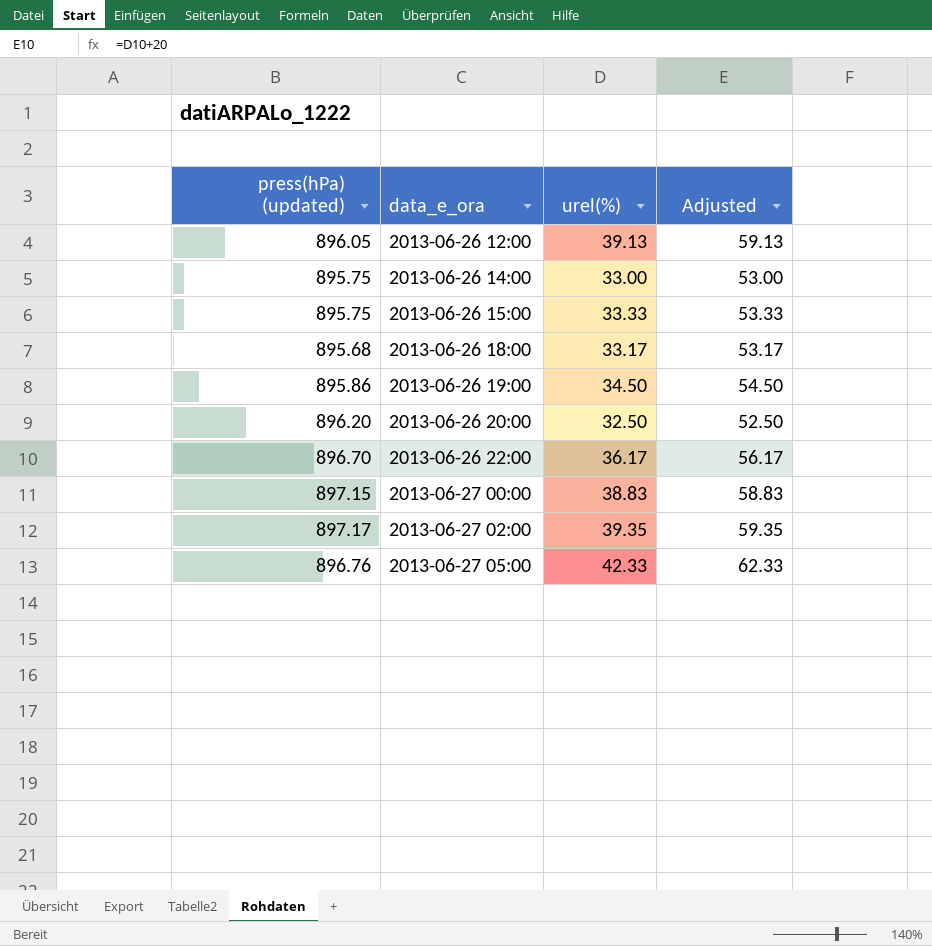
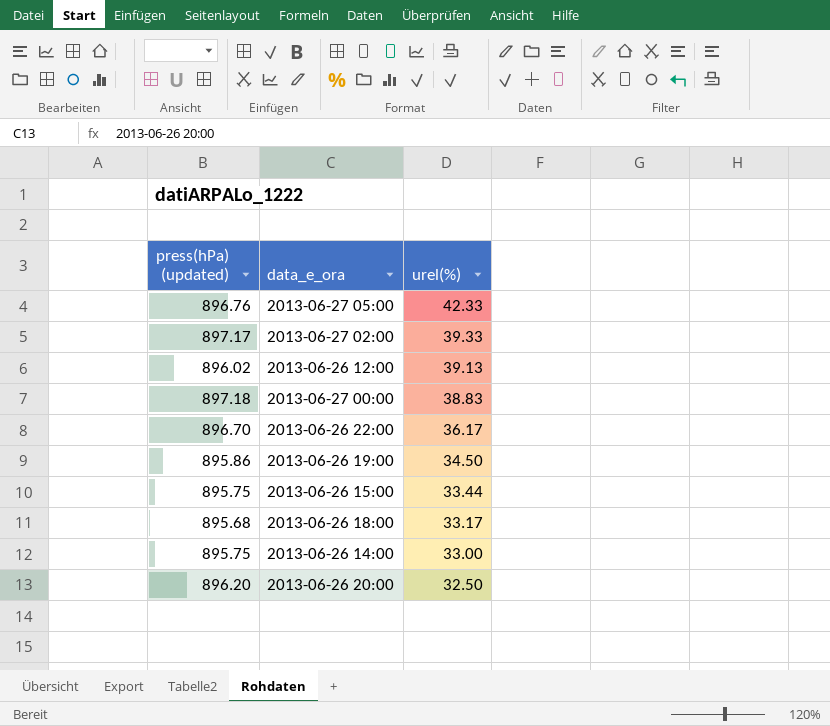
row order: data_e_ora ascending -> urel(%) descending
column Adjusted | formula: [urel(%)] + 20 -> none
2013-06-27 02:00 | urel(%): 39.35 -> 39.33
2013-06-26 12:00 | press(hPa) (updated): 896.05 -> 896.02
2013-06-27 00:00 | press(hPa) (updated): 897.15 -> 897.18
2013-06-26 15:00 | urel(%): 33.33 -> 33.44

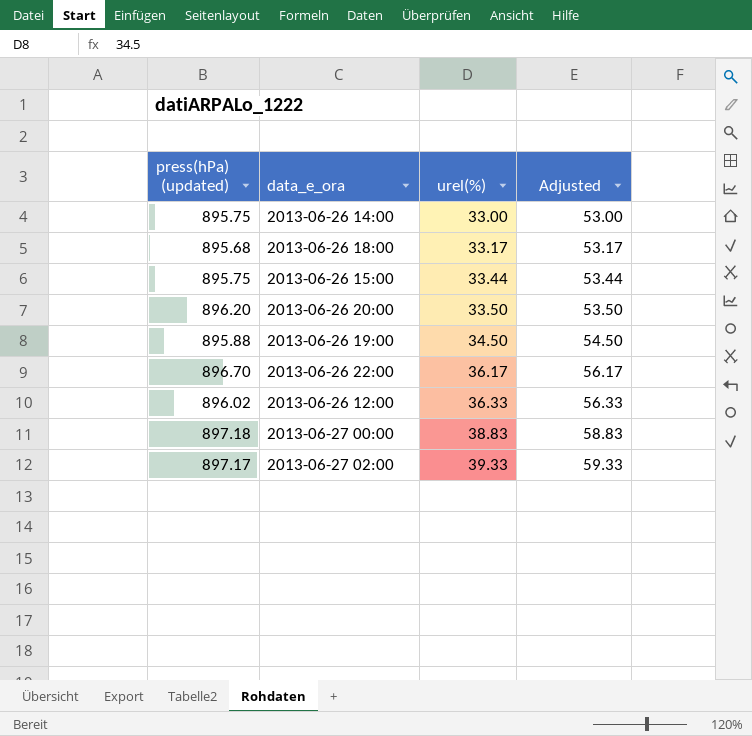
row order: urel(%) descending -> urel(%) ascending
column Adjusted | formula: none -> [urel(%)] + 20
row 2013-06-27 05:00: 896.76 | 42.33 -> none
2013-06-26 20:00 | urel(%): 32.50 -> 33.50
2013-06-26 19:00 | press(hPa) (updated): 895.86 -> 895.88
2013-06-26 12:00 | urel(%): 39.13 -> 36.33

